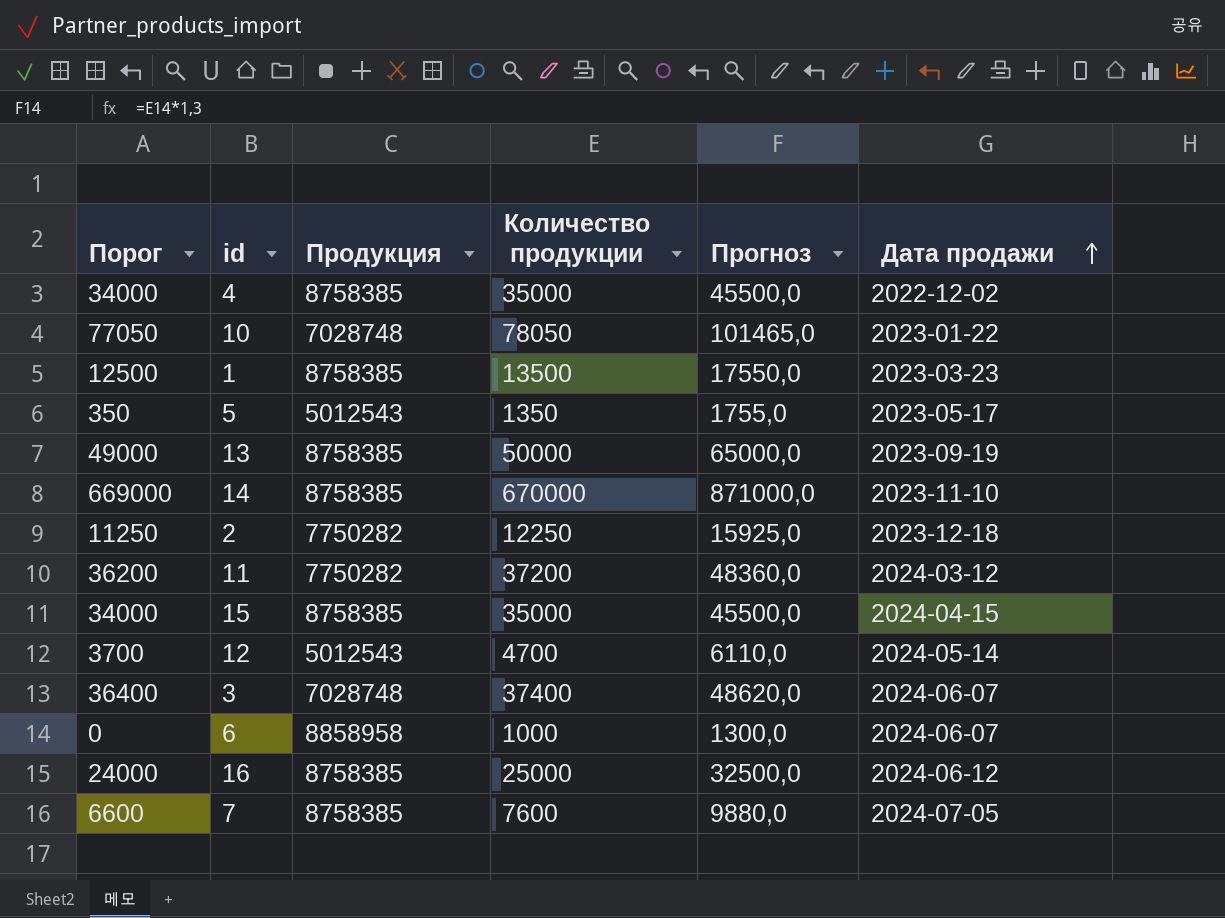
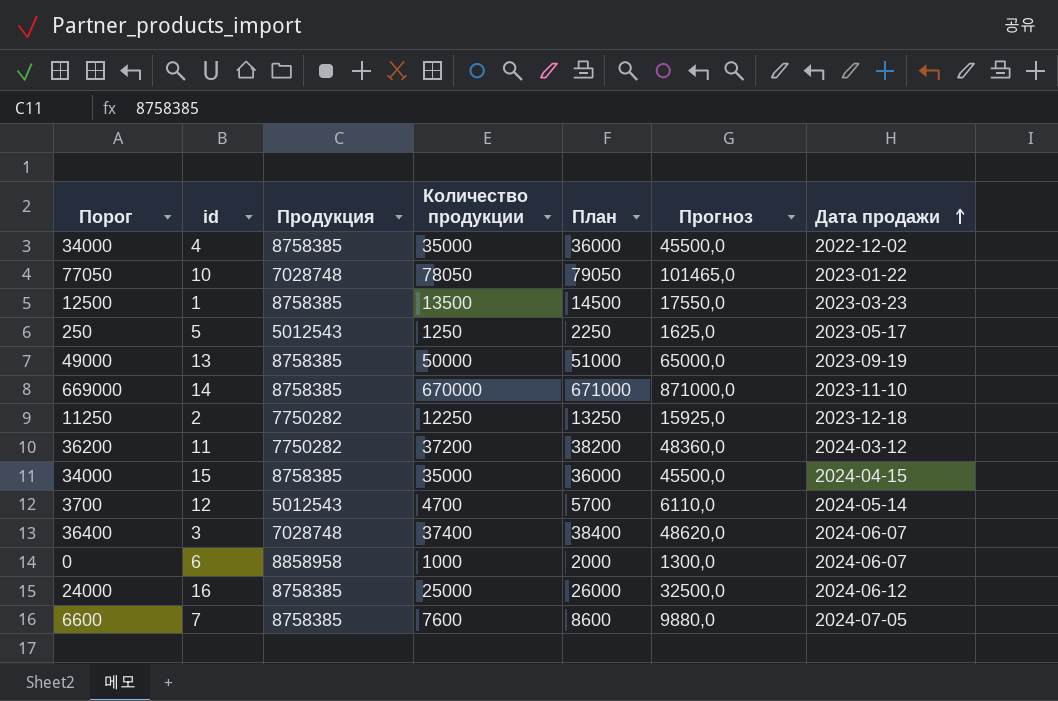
column План | formula: none -> [Количество продукции] + 1000
5 | Порог: 350 -> 250
5 | Количество продукции: 1350 -> 1250
5 | Прогноз: 1755,0 -> 1625,0

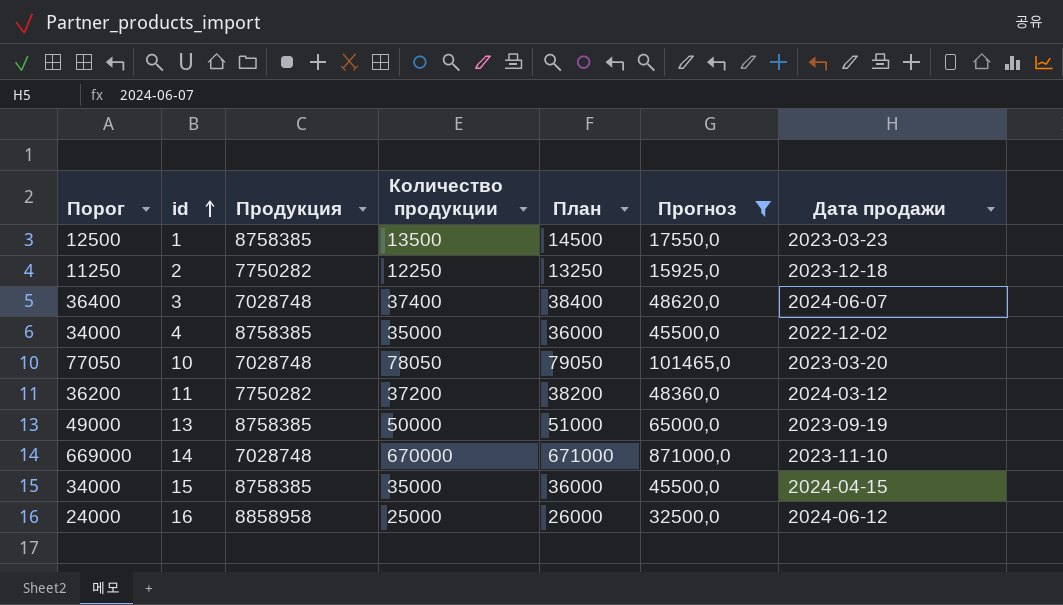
filter: none -> Прогноз >= 15925,0
row order: Дата продажи ascending -> id ascending
10 | Дата продажи: 2023-01-22 -> 2023-03-20
14 | Продукция: 8758385 -> 7028748
16 | Продукция: 8758385 -> 8858958

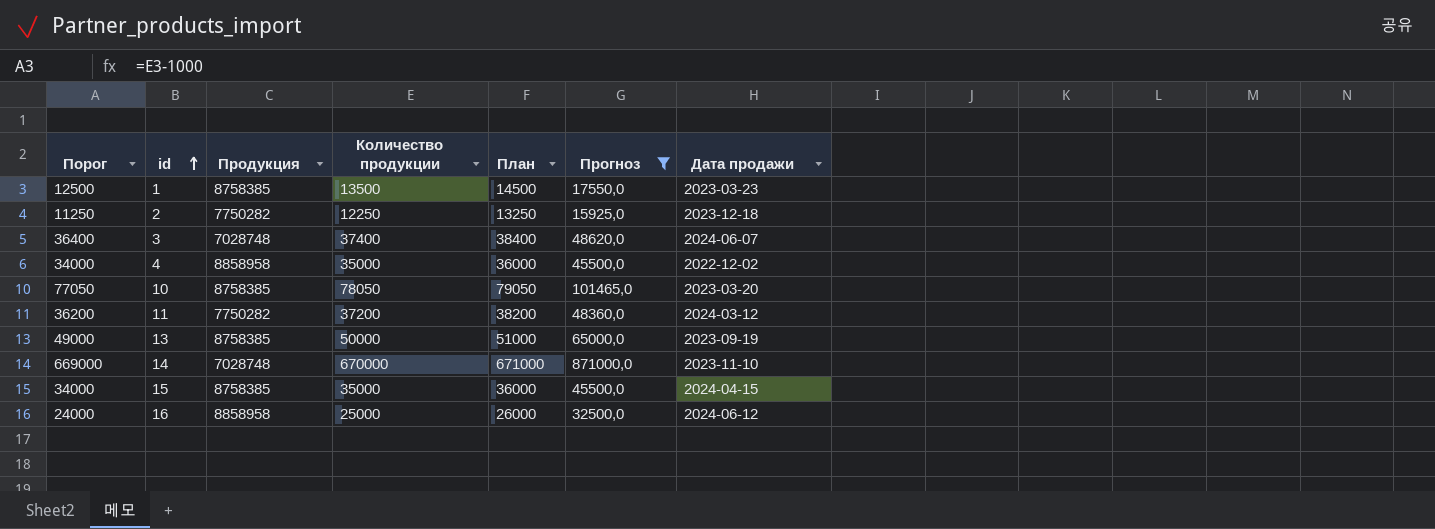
4 | Продукция: 8758385 -> 8858958
10 | Продукция: 7028748 -> 8758385

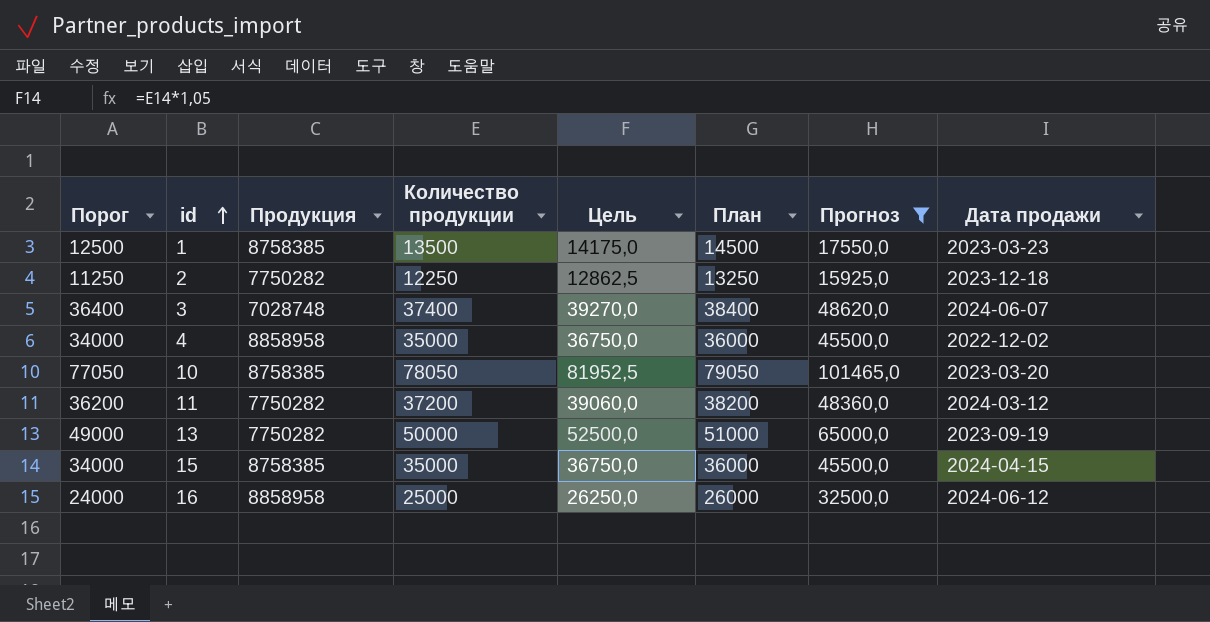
column Цель | formula: none -> [Количество продукции] * 1,05
row 14: 669000 | 7028748 | 670000 | 671000 | 871000,0 | 2023-11-10 -> none
13 | Продукция: 8758385 -> 7750282

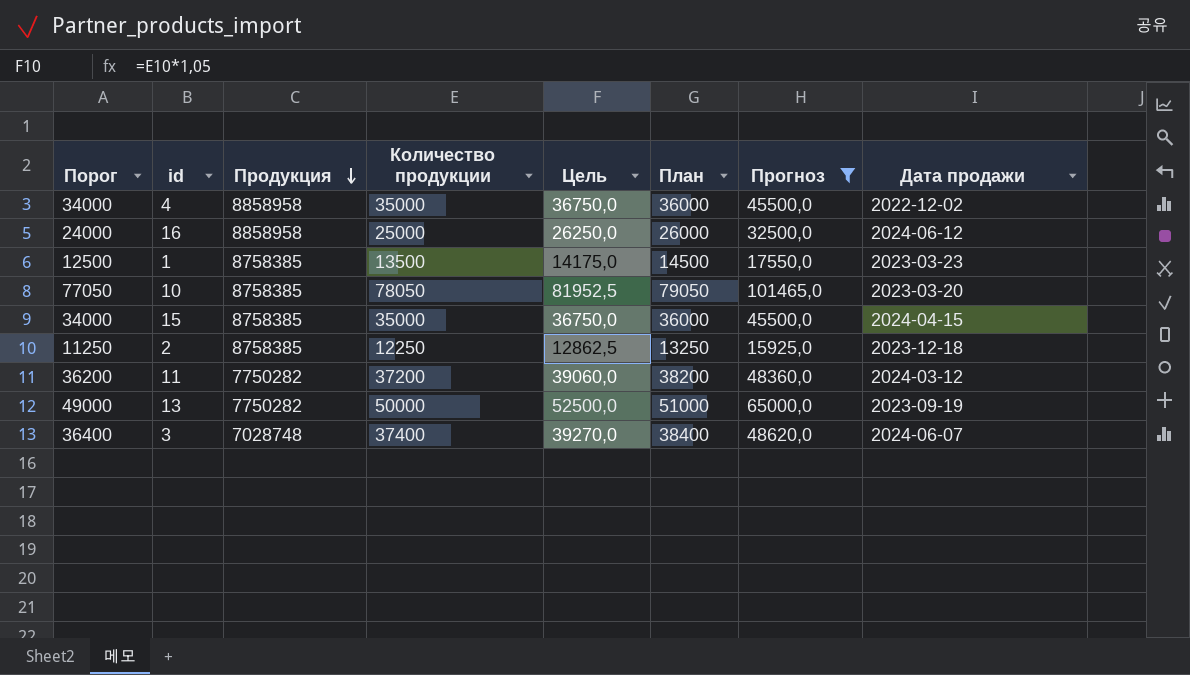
row order: id ascending -> Продукция descending
2 | Продукция: 7750282 -> 8758385

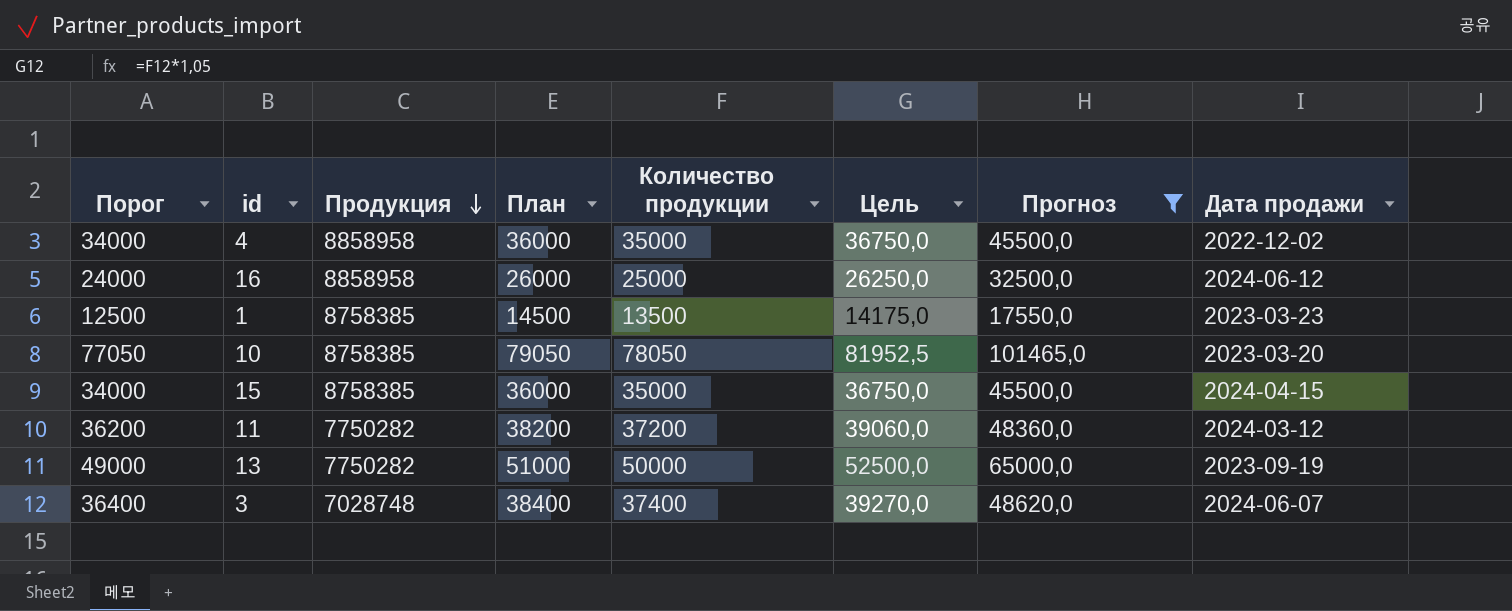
column План | position: 6 -> 4
row 2: 11250 | 8758385 | 12250 | 12862,5 | 13250 | 15925,0 | 2023-12-18 -> none

